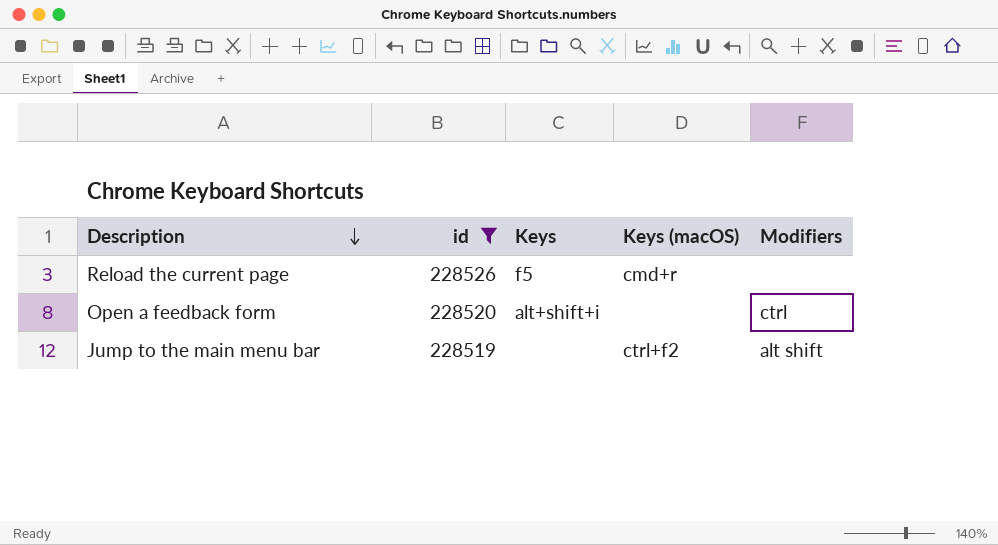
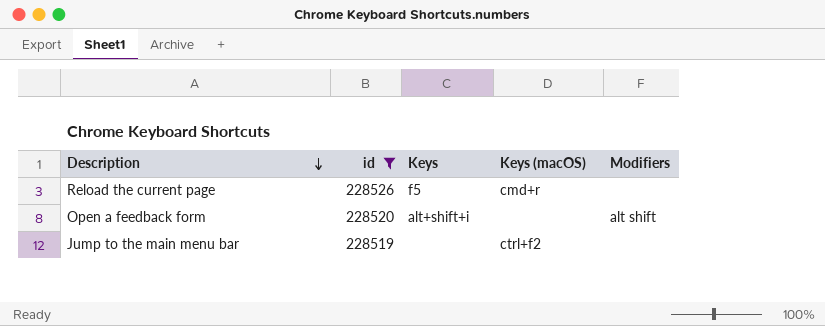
Open a feedback form | Modifiers: ctrl -> alt shift
Jump to the main menu bar | Modifiers: alt shift -> none

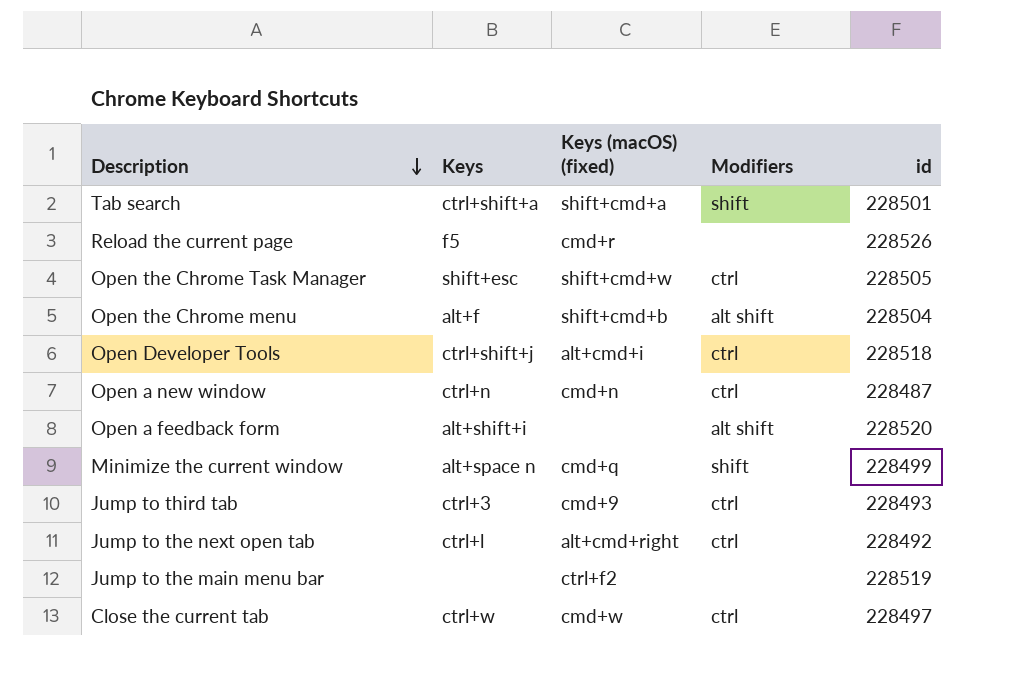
filter: id >= 228519 -> none
column name: Keys (macOS) -> Keys (macOS) (fixed)
column id | position: 2 -> 5

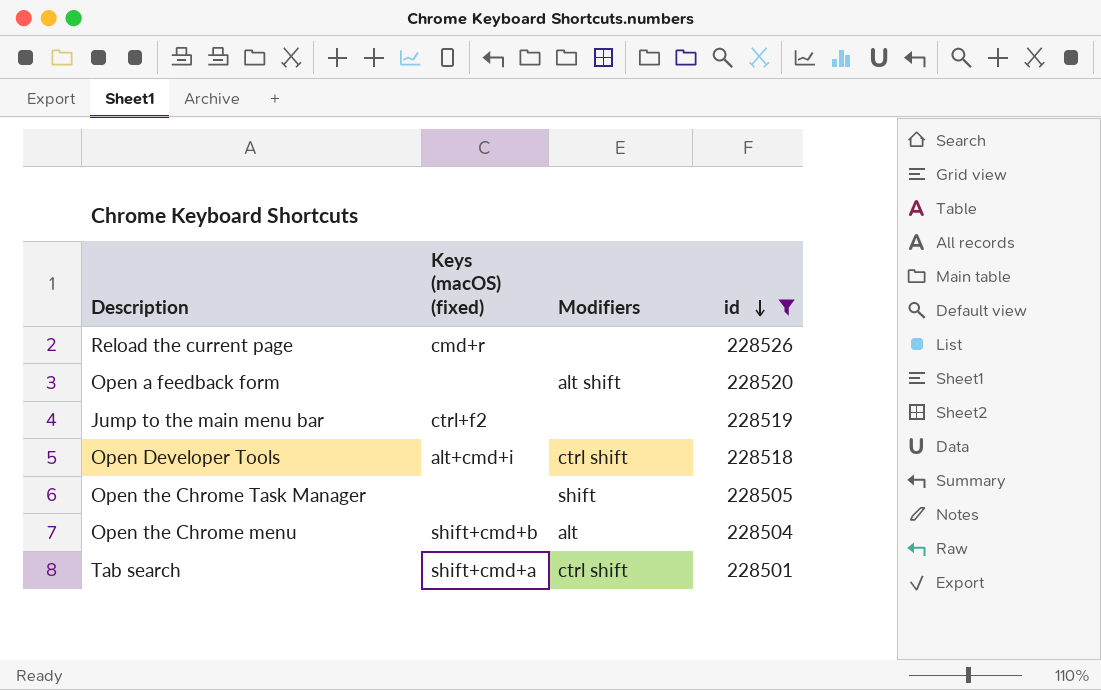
filter: none -> id >= 228501
row order: Description descending -> id descending
column Keys | position: 2 -> none
Open Developer Tools | Modifiers: ctrl -> ctrl shift
Open the Chrome Task Manager | Keys (macOS) (fixed): shift+cmd+w -> none
Open the Chrome Task Manager | Modifiers: ctrl -> shift
Open the Chrome menu | Modifiers: alt shift -> alt
Tab search | Modifiers: shift -> ctrl shift

